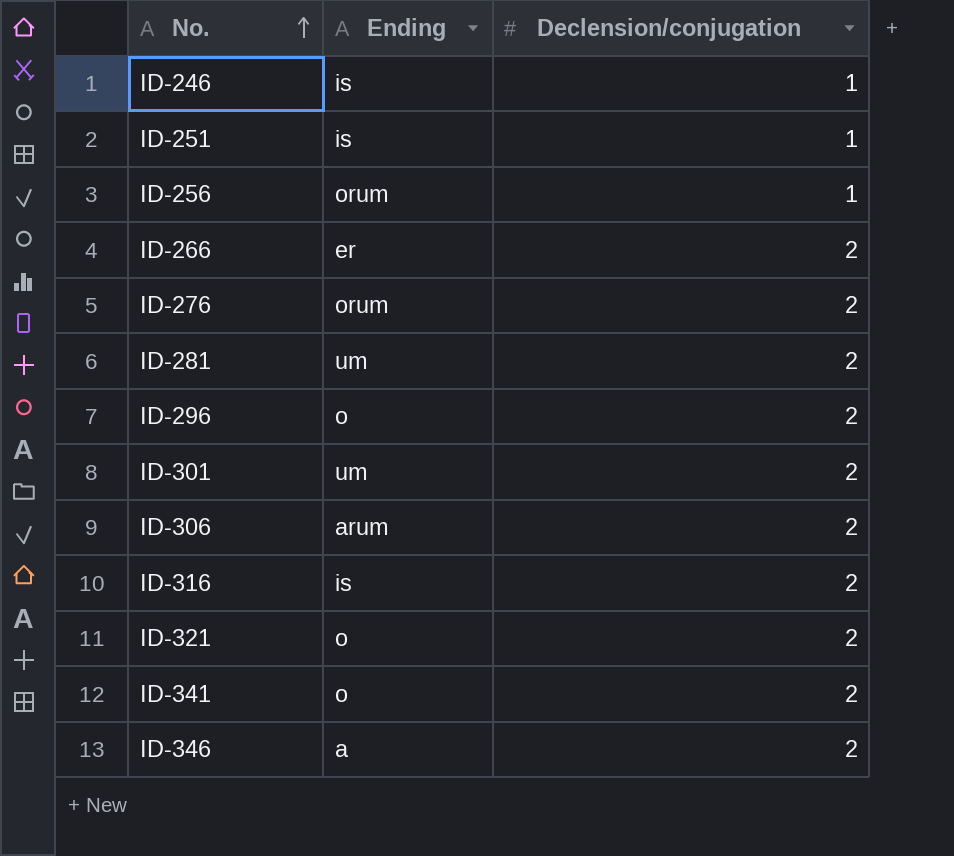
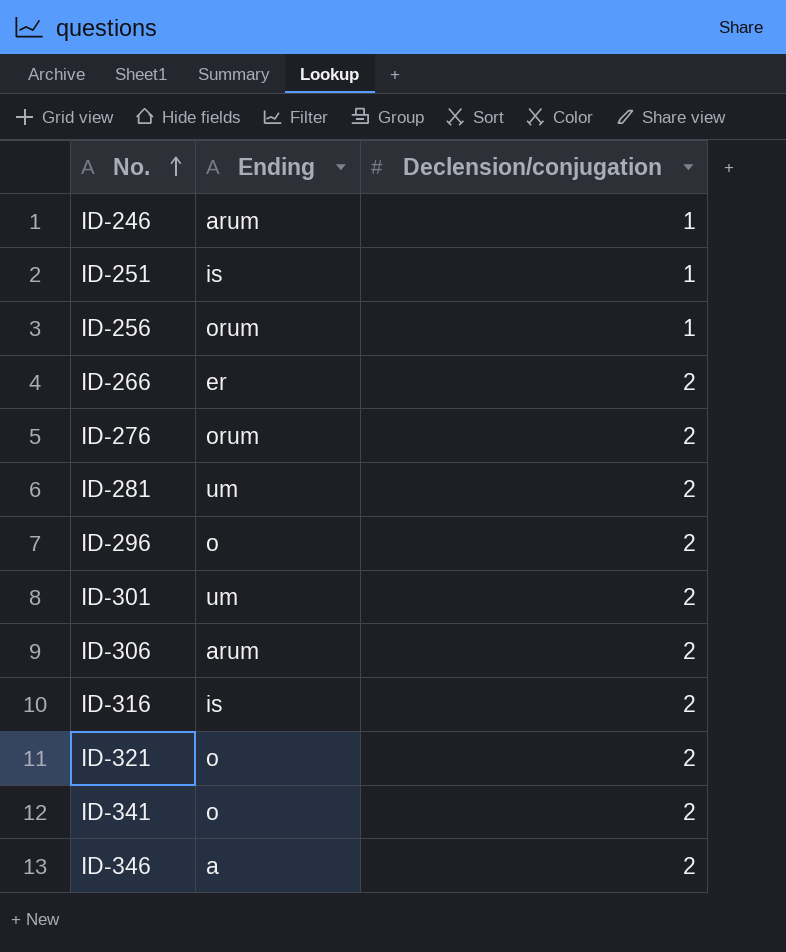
ID-246 | Ending: is -> arum

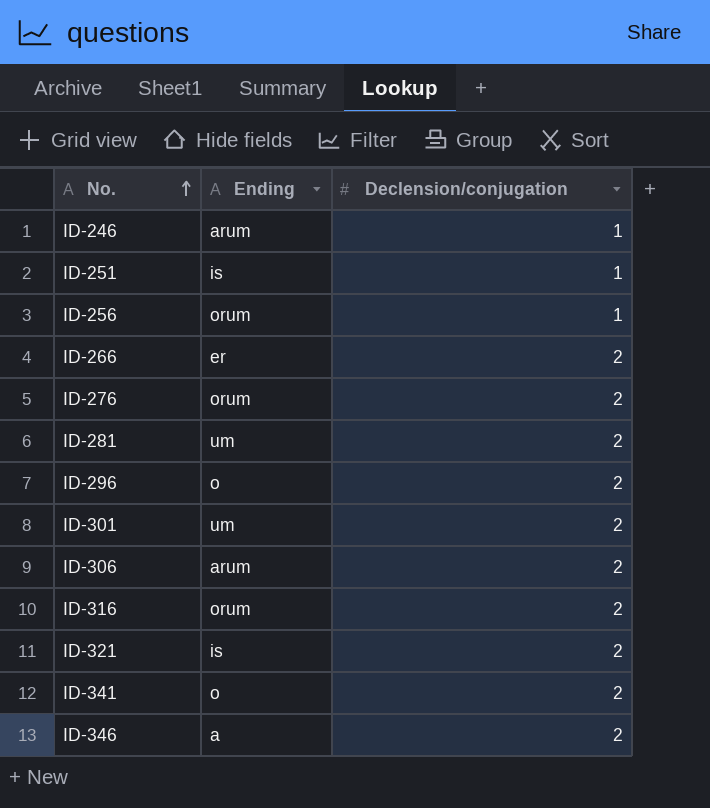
ID-316 | Ending: is -> orum
ID-321 | Ending: o -> is

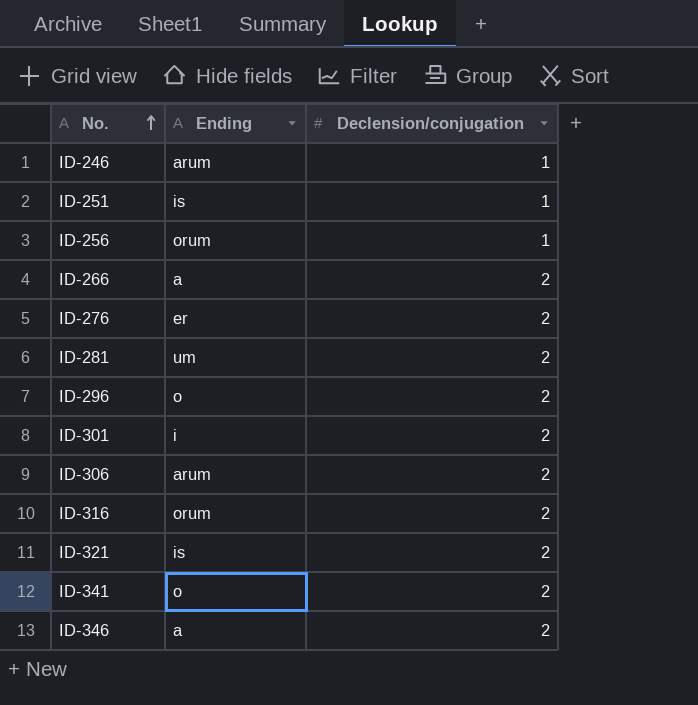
ID-266 | Ending: er -> a
ID-276 | Ending: orum -> er
ID-301 | Ending: um -> i

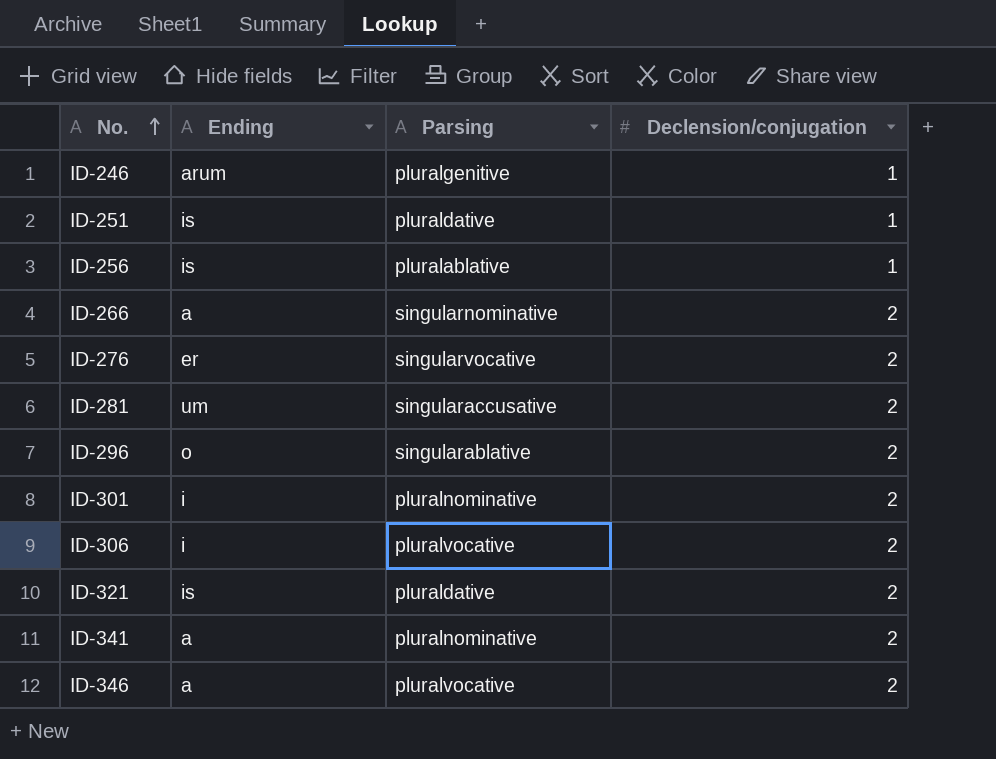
column Parsing | position: none -> 3
row ID-316: orum | 2 -> none
ID-256 | Ending: orum -> is
ID-306 | Ending: arum -> i
ID-341 | Ending: o -> a

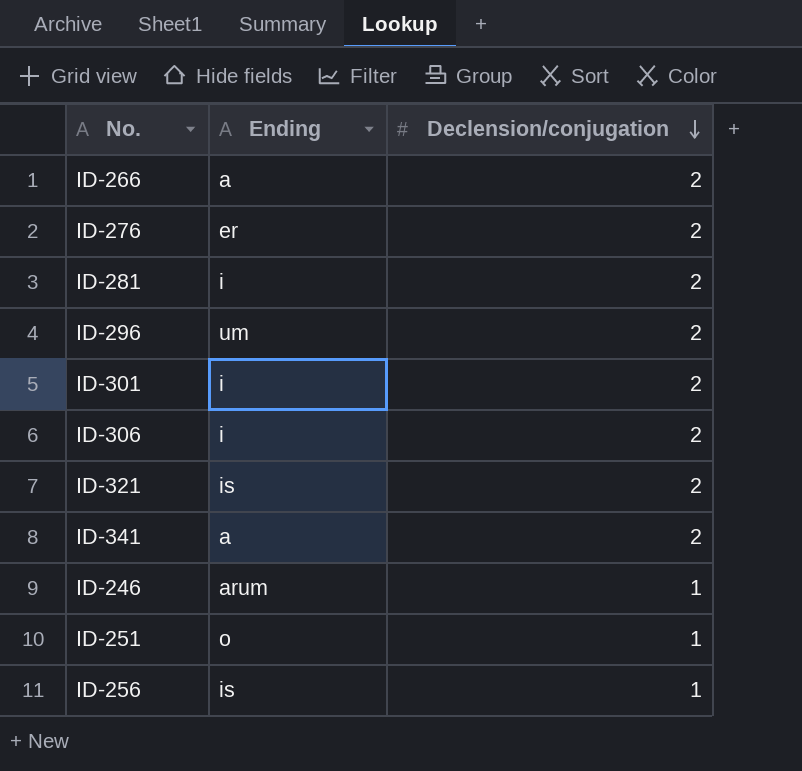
row order: No. ascending -> Declension/conjugation descending
column Parsing | position: 3 -> none
row ID-346: a | pluralvocative | 2 -> none
ID-281 | Ending: um -> i
ID-296 | Ending: o -> um
ID-251 | Ending: is -> o

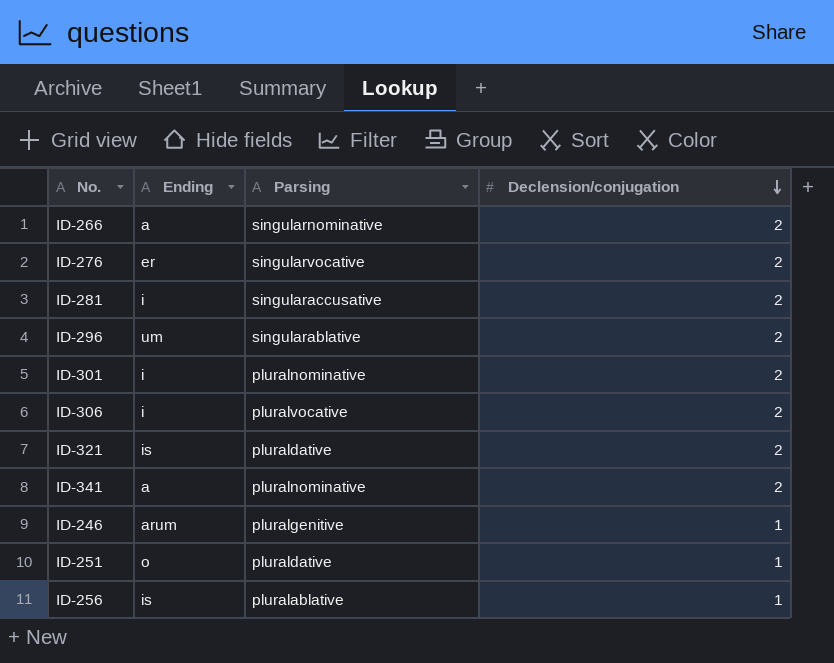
column Parsing | position: none -> 3

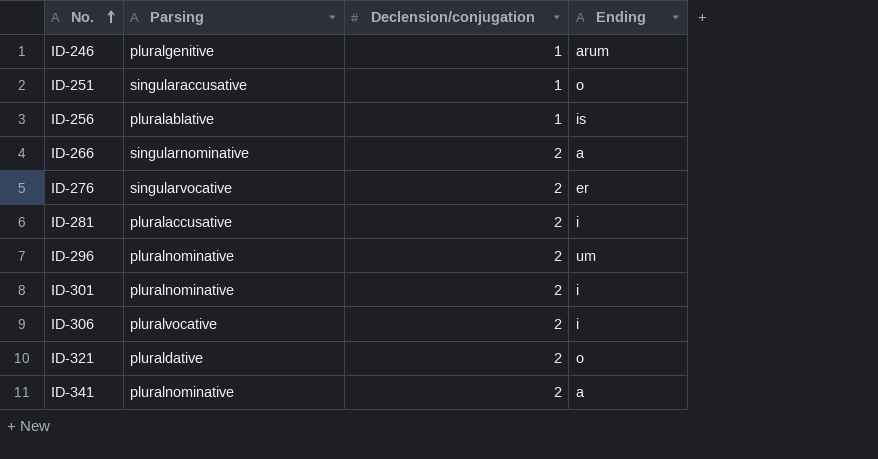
row order: Declension/conjugation descending -> No. ascending
column Ending | position: 2 -> 4
ID-251 | Parsing: pluraldative -> singularaccusative
ID-281 | Parsing: singularaccusative -> pluralaccusative
ID-296 | Parsing: singularablative -> pluralnominative
ID-321 | Ending: is -> o

